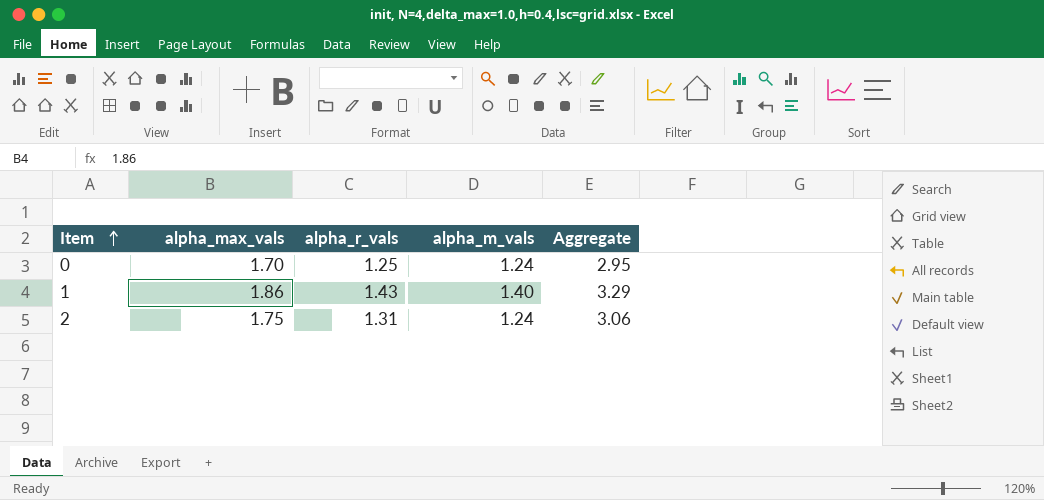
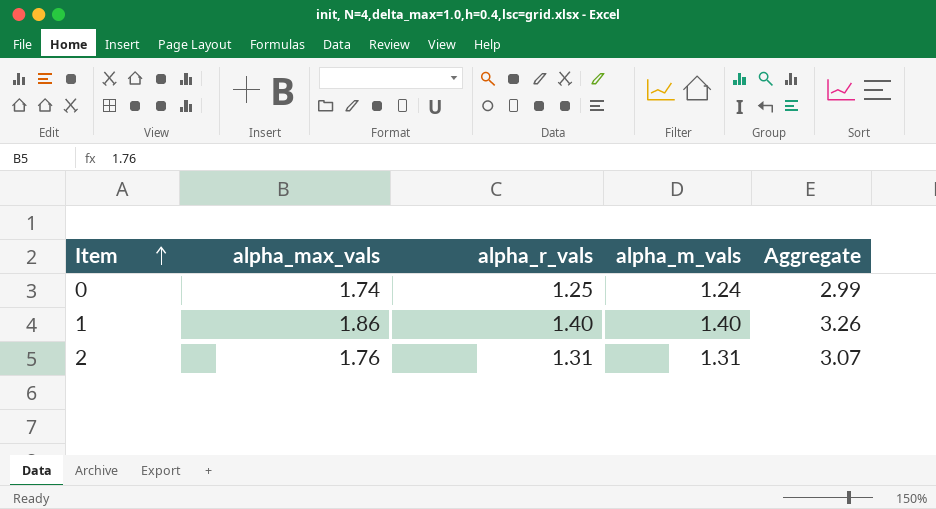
0 | alpha_max_vals: 1.70 -> 1.74
0 | Aggregate: 2.95 -> 2.99
1 | alpha_r_vals: 1.43 -> 1.40
1 | Aggregate: 3.29 -> 3.26
2 | alpha_max_vals: 1.75 -> 1.76
2 | alpha_m_vals: 1.24 -> 1.31
2 | Aggregate: 3.06 -> 3.07

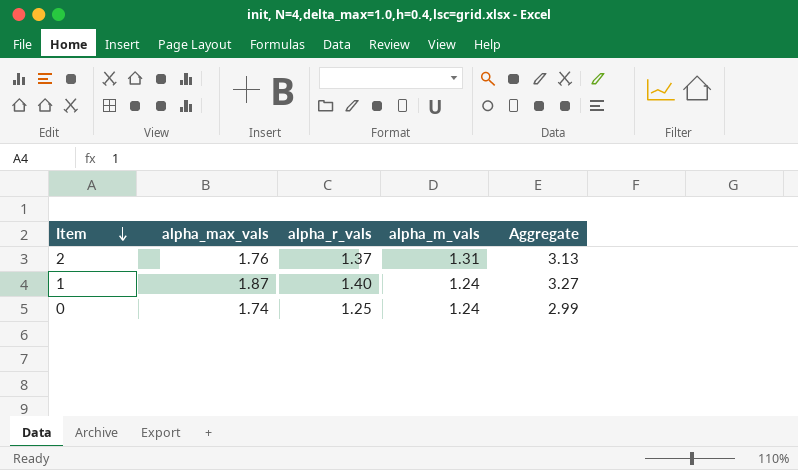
row order: Item ascending -> Item descending
2 | alpha_r_vals: 1.31 -> 1.37
2 | Aggregate: 3.07 -> 3.13
1 | alpha_max_vals: 1.86 -> 1.87
1 | alpha_m_vals: 1.40 -> 1.24
1 | Aggregate: 3.26 -> 3.27

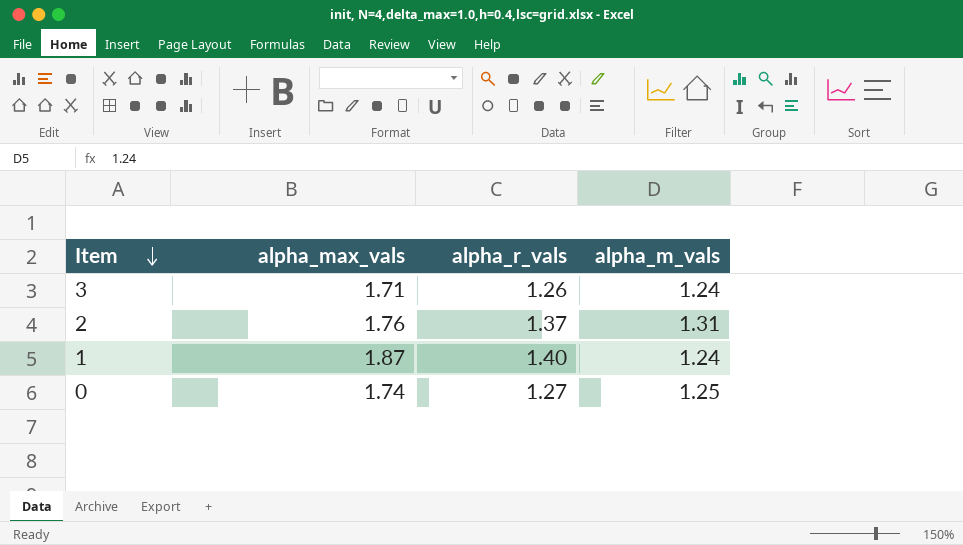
column Aggregate | formula: [alpha_max_vals] + [alpha_r_vals] -> none
row 3: none -> 1.71 | 1.26 | 1.24
0 | alpha_r_vals: 1.25 -> 1.27
0 | alpha_m_vals: 1.24 -> 1.25

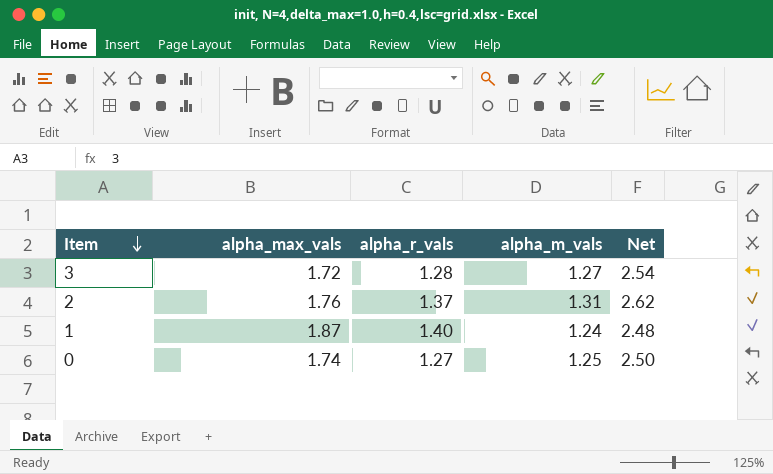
column Net | formula: none -> [alpha_m_vals] * 2
3 | alpha_max_vals: 1.71 -> 1.72
3 | alpha_r_vals: 1.26 -> 1.28
3 | alpha_m_vals: 1.24 -> 1.27

